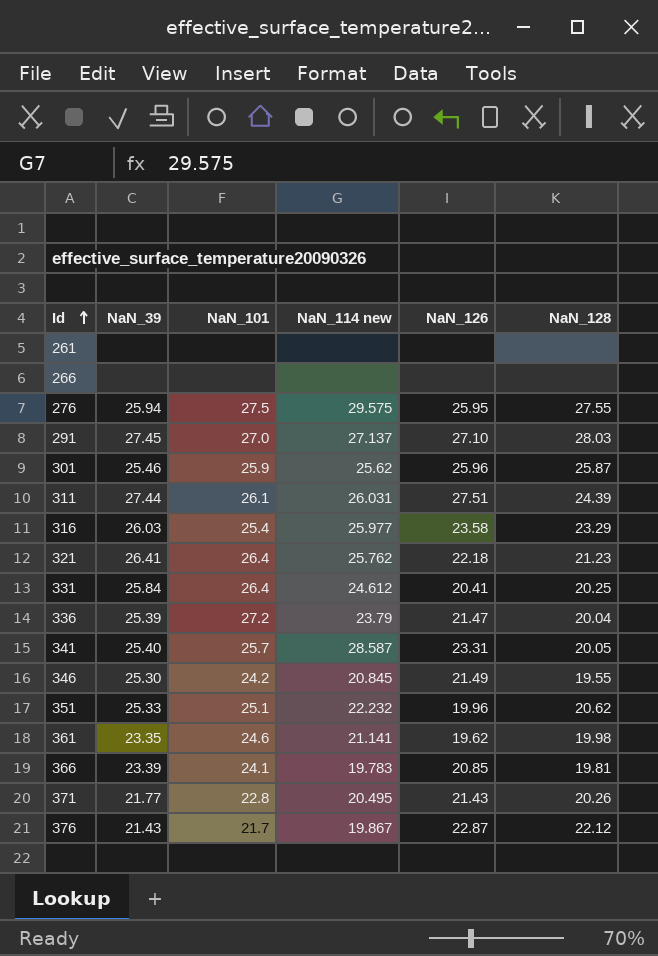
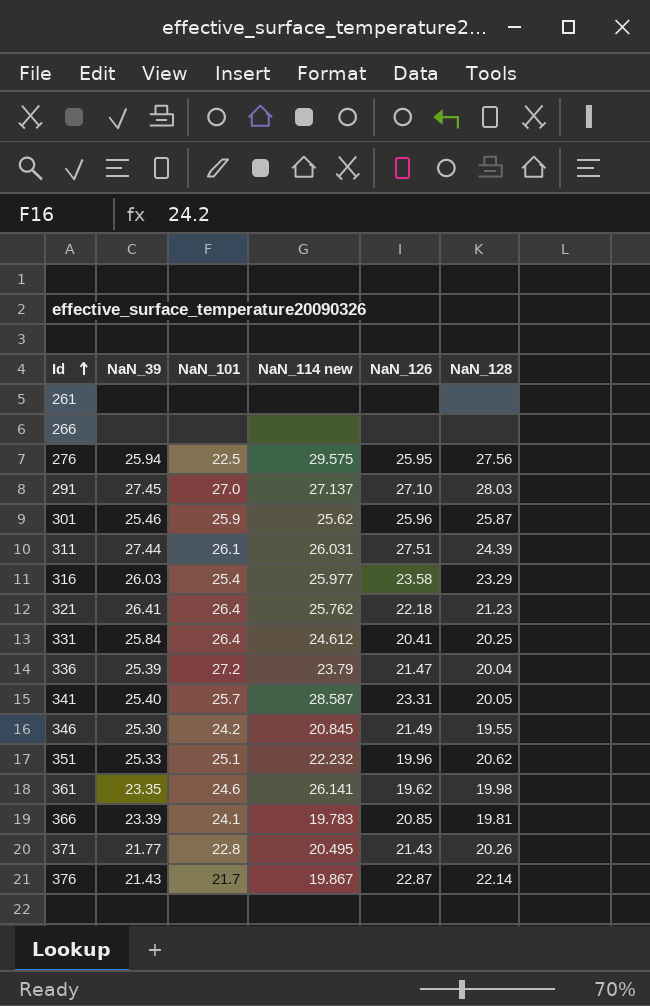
276 | NaN_101: 27.5 -> 22.5
276 | NaN_128: 27.55 -> 27.56
361 | NaN_114 new: 21.141 -> 26.141
376 | NaN_128: 22.12 -> 22.14

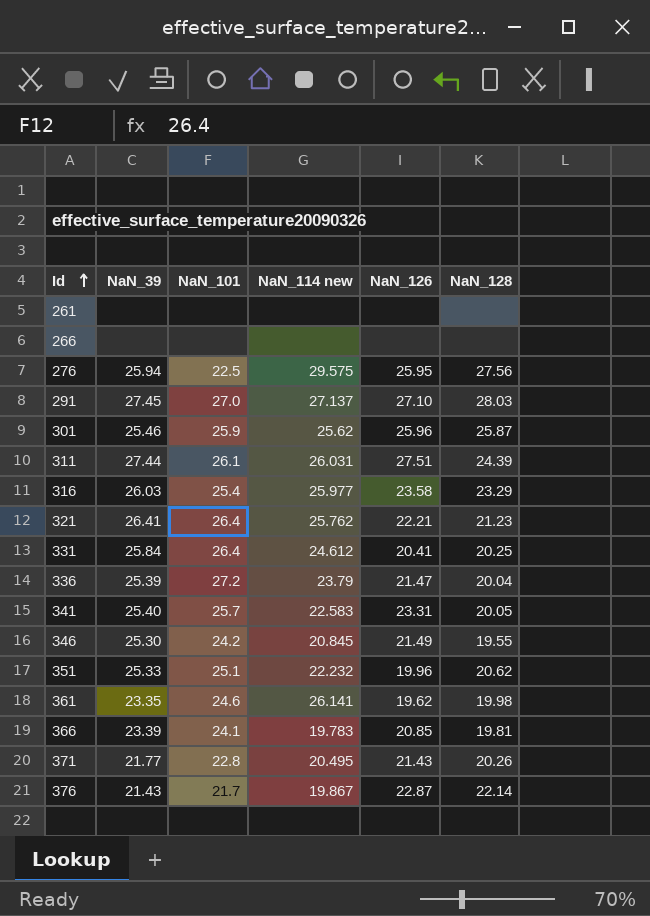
321 | NaN_126: 22.18 -> 22.21
341 | NaN_114 new: 28.587 -> 22.583

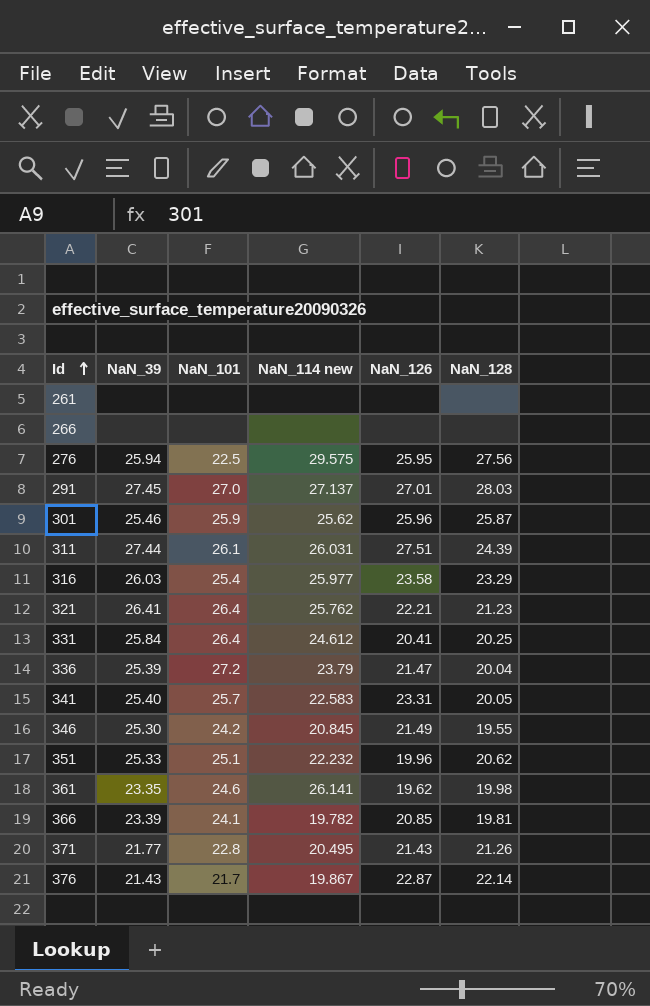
291 | NaN_126: 27.10 -> 27.01
366 | NaN_114 new: 19.783 -> 19.782
371 | NaN_128: 20.26 -> 21.26

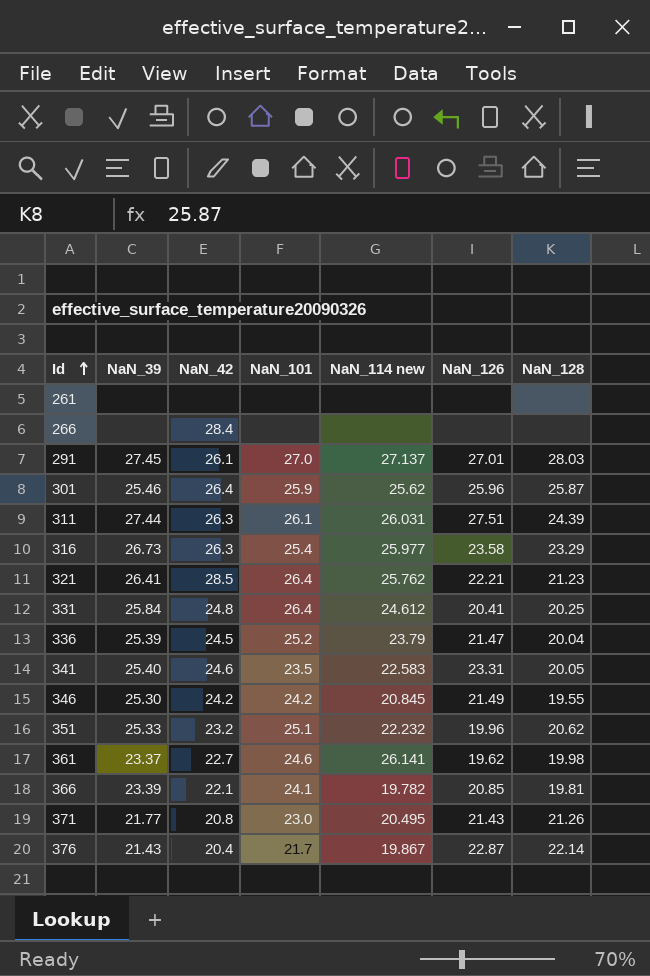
column NaN_42 | position: none -> 3
row 276: 25.94 | 22.5 | 29.575 | 25.95 | 27.56 -> none
316 | NaN_39: 26.03 -> 26.73
336 | NaN_101: 27.2 -> 25.2
341 | NaN_101: 25.7 -> 23.5
361 | NaN_39: 23.35 -> 23.37
371 | NaN_101: 22.8 -> 23.0

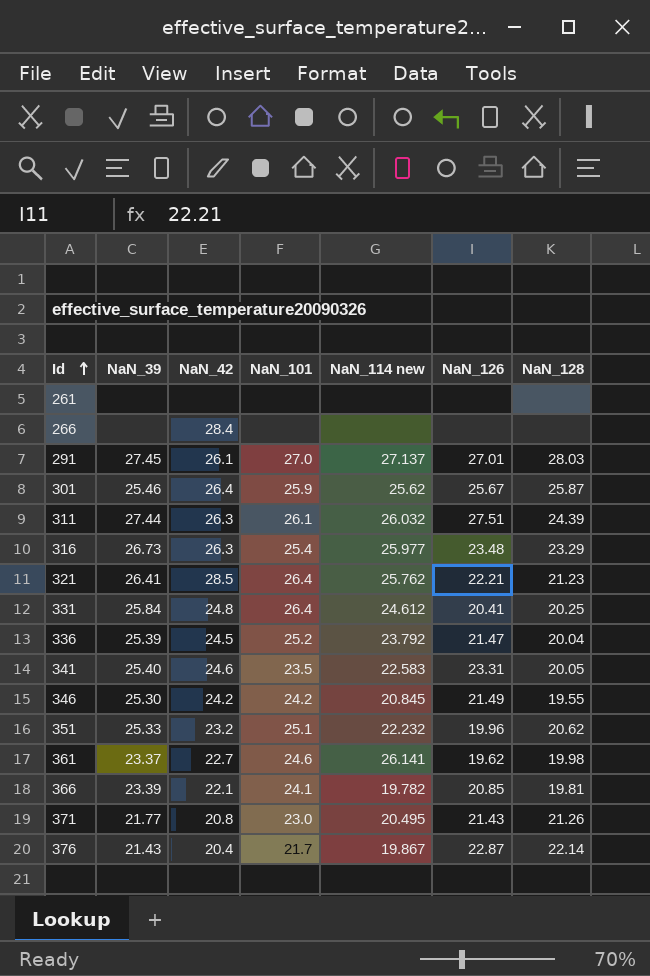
301 | NaN_126: 25.96 -> 25.67
311 | NaN_114 new: 26.031 -> 26.032
316 | NaN_126: 23.58 -> 23.48
336 | NaN_114 new: 23.79 -> 23.792

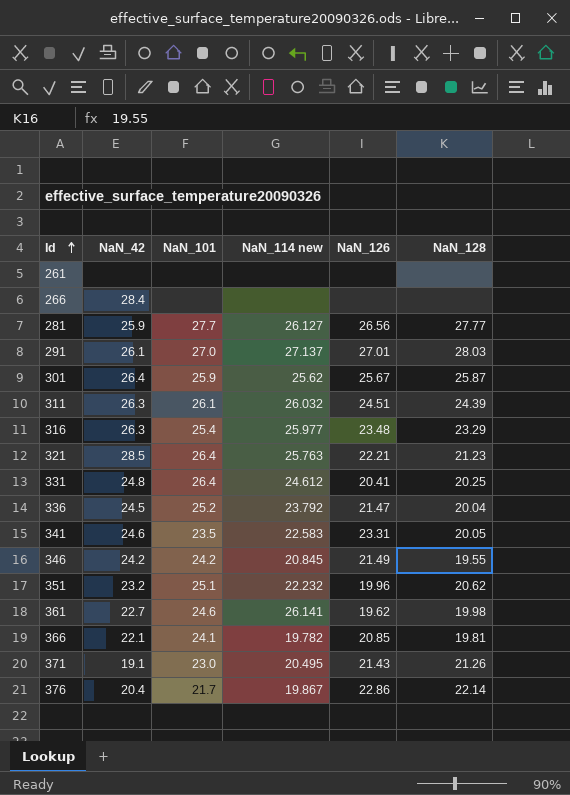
column NaN_39 | position: 2 -> none
row 281: none -> 25.9 | 27.7 | 26.127 | 26.56 | 27.77
311 | NaN_126: 27.51 -> 24.51
321 | NaN_114 new: 25.762 -> 25.763
371 | NaN_42: 20.8 -> 19.1
376 | NaN_126: 22.87 -> 22.86

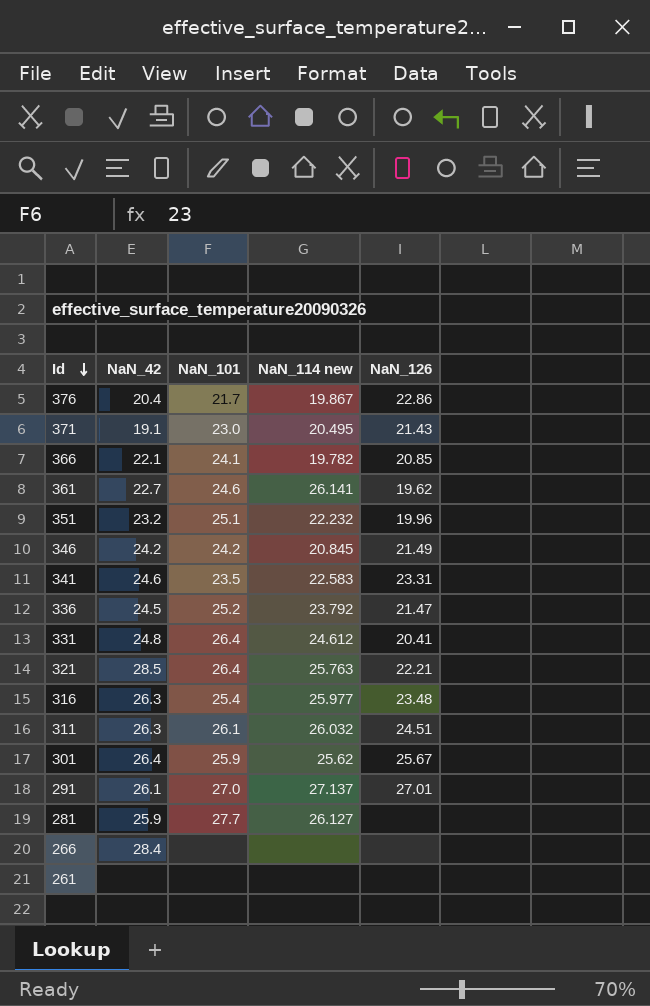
row order: Id ascending -> Id descending
column NaN_128 | position: 6 -> none
281 | NaN_126: 26.56 -> none

